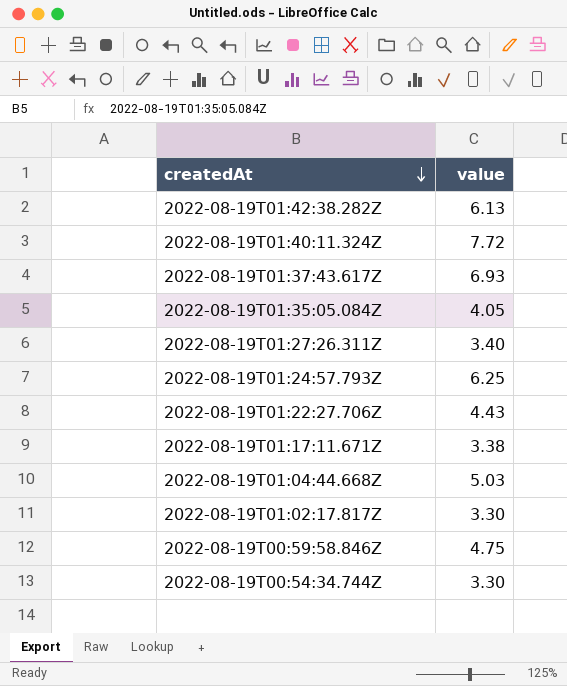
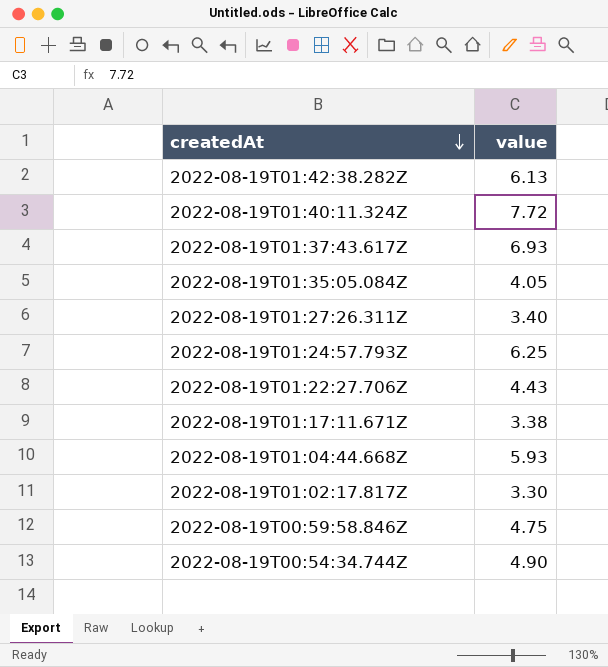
2022-08-19T01:04:44.668Z | value: 5.03 -> 5.93
2022-08-19T00:54:34.744Z | value: 3.30 -> 4.90

